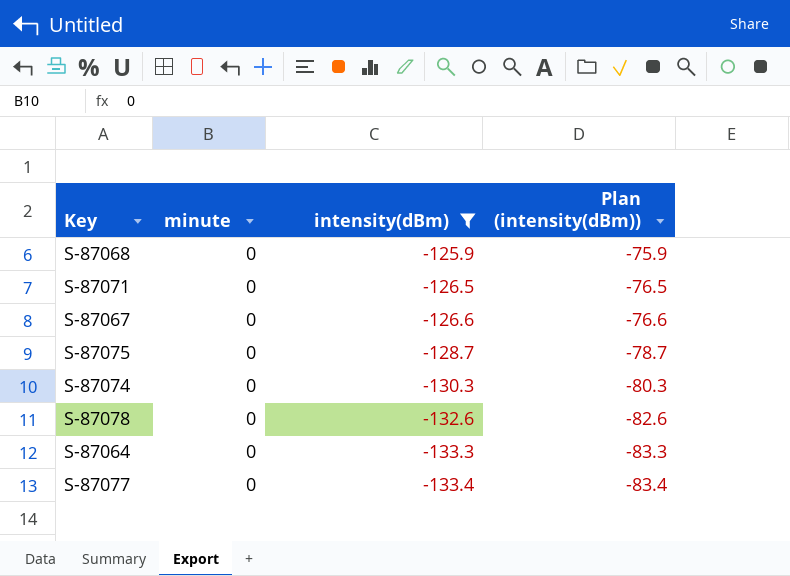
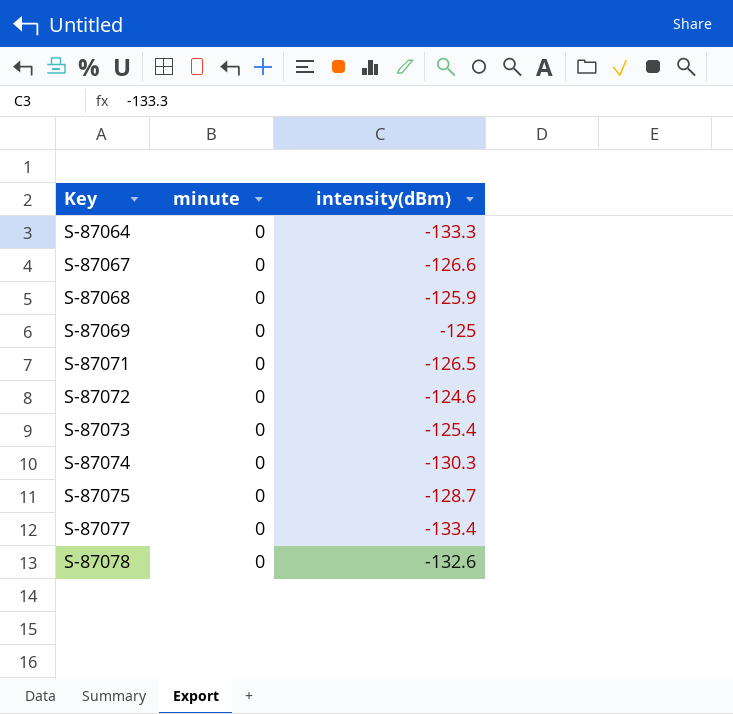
filter: intensity(dBm) <= -125.9 -> none
row order: intensity(dBm) descending -> Key ascending
column Plan (intensity(dBm)) | formula: [intensity(dBm)] + 50 -> none

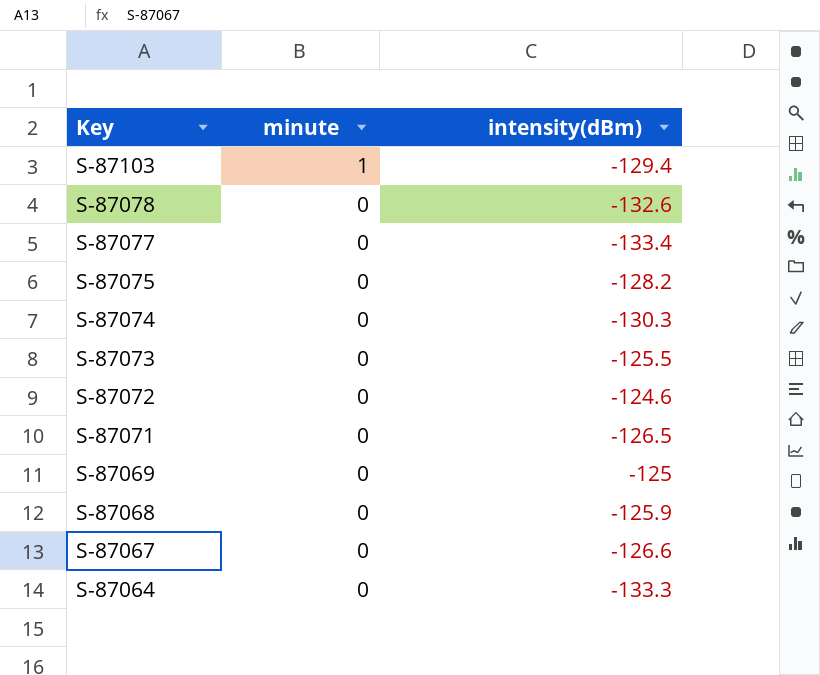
row order: Key ascending -> Key descending
row S-87103: none -> 1 | -129.4
S-87075 | intensity(dBm): -128.7 -> -128.2
S-87073 | intensity(dBm): -125.4 -> -125.5

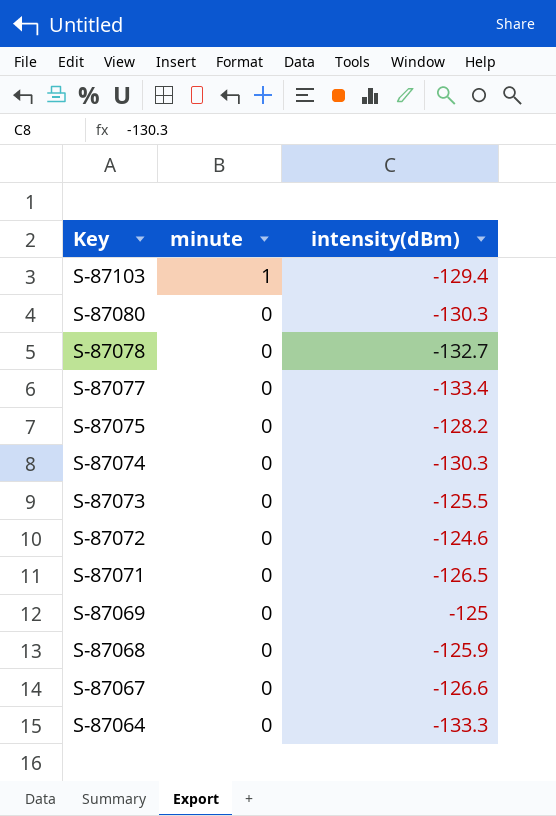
row S-87080: none -> 0 | -130.3
S-87078 | intensity(dBm): -132.6 -> -132.7

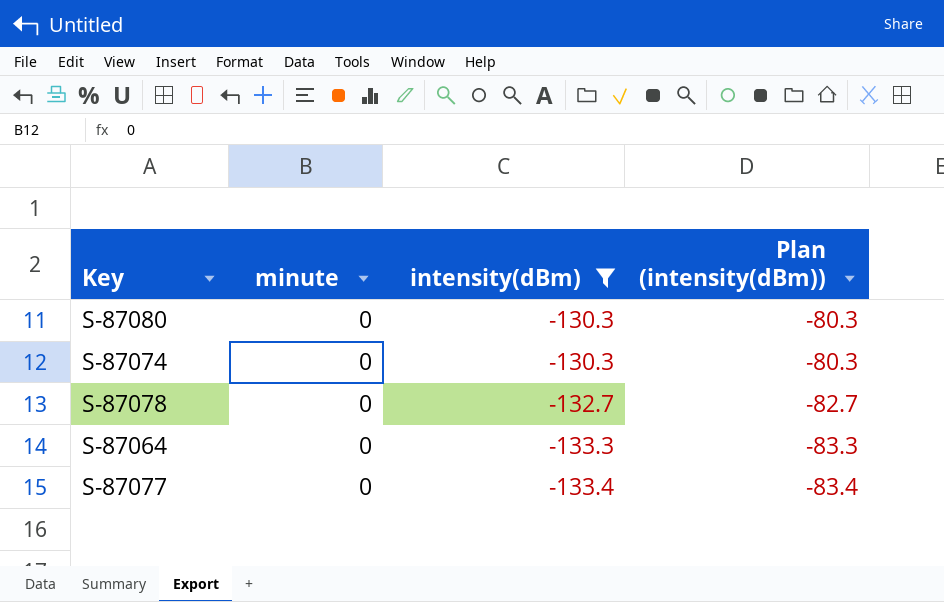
filter: none -> intensity(dBm) <= -130.3
row order: Key descending -> intensity(dBm) descending
column Plan (intensity(dBm)) | formula: none -> [intensity(dBm)] + 50

